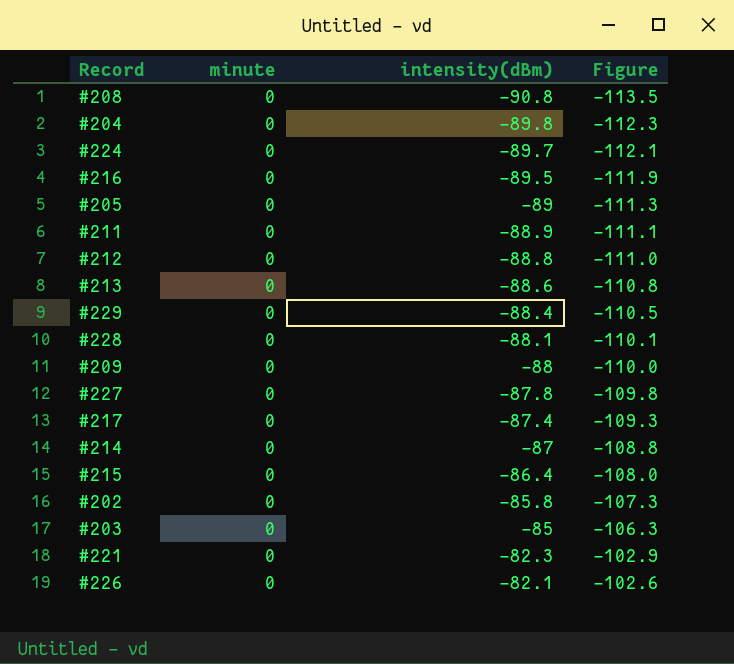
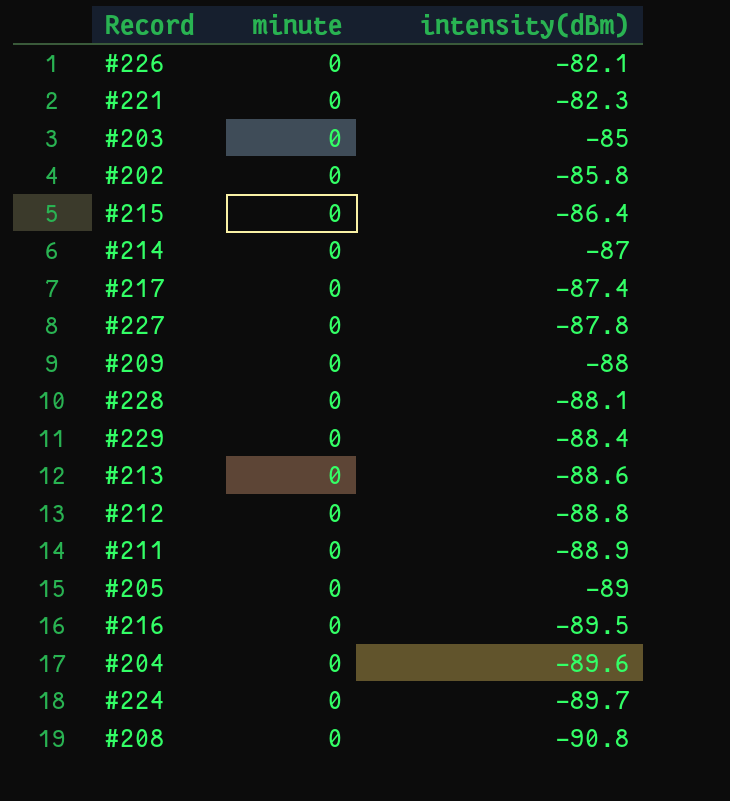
row order: intensity(dBm) ascending -> intensity(dBm) descending
column Figure | formula: [intensity(dBm)] * 1.25 -> none
#204 | intensity(dBm): -89.8 -> -89.6

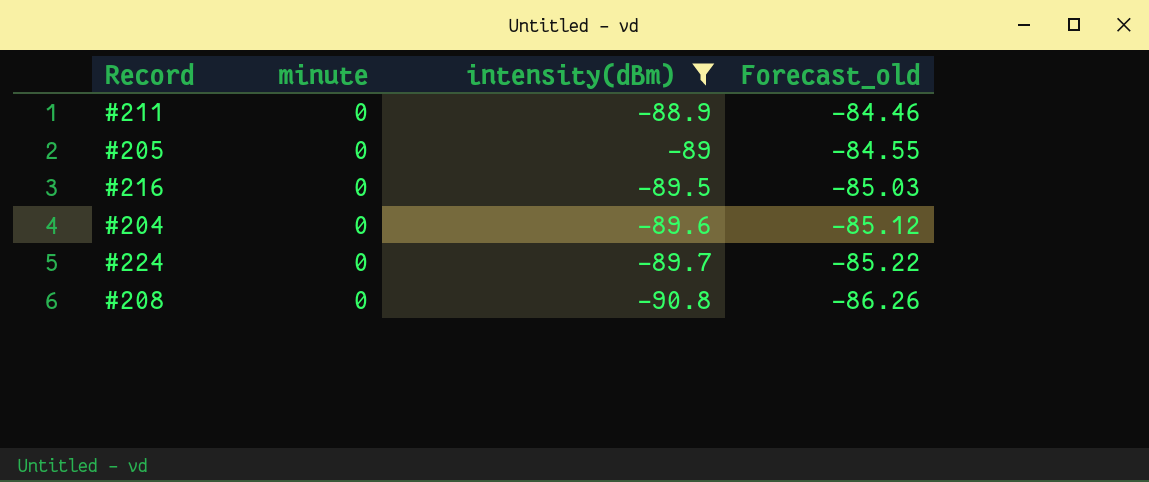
filter: none -> intensity(dBm) <= -88.9
column Forecast_old | formula: none -> [intensity(dBm)] * 0.95

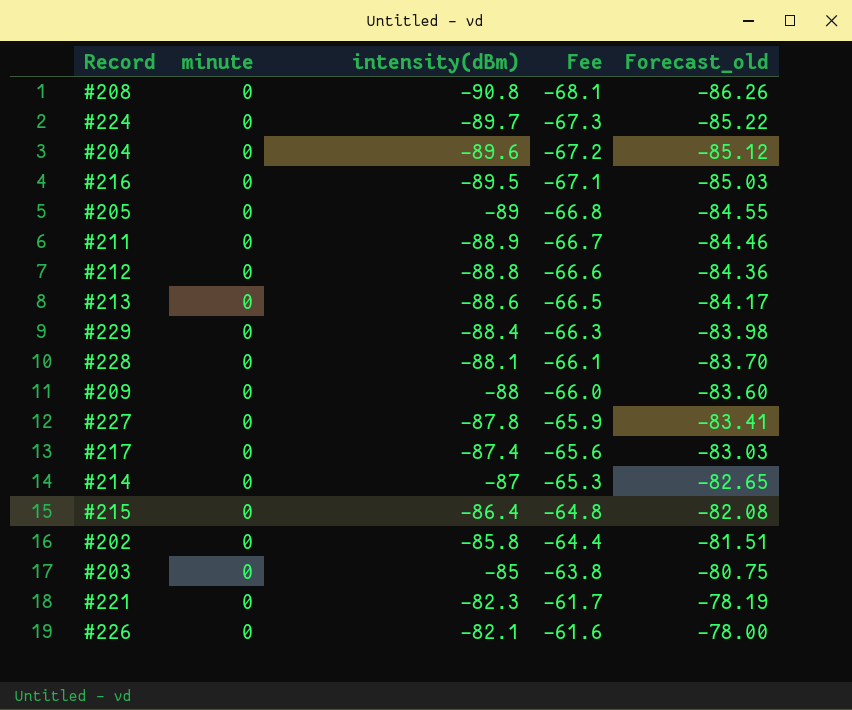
filter: intensity(dBm) <= -88.9 -> none
row order: intensity(dBm) descending -> intensity(dBm) ascending
column Fee | formula: none -> [intensity(dBm)] * 0.75

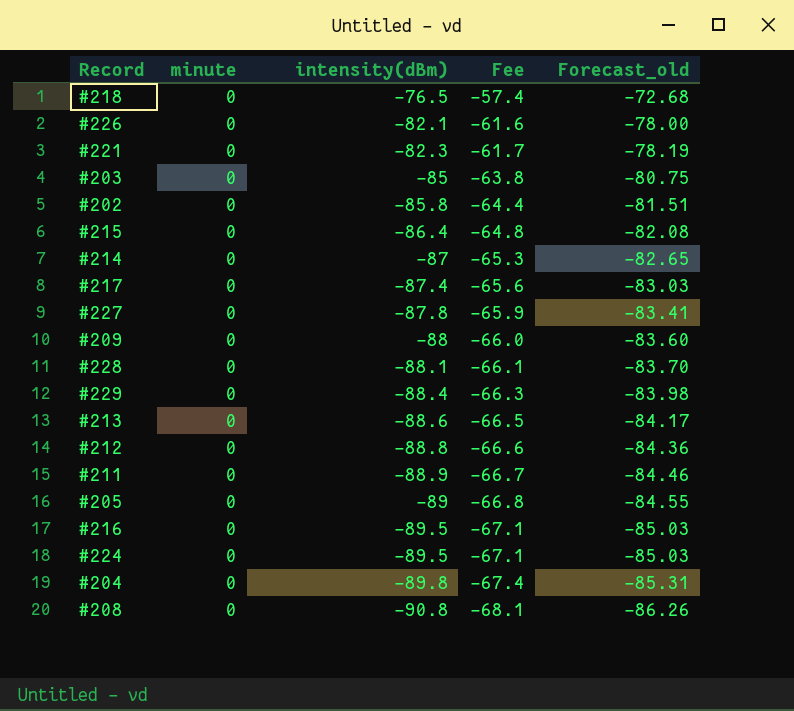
row order: intensity(dBm) ascending -> intensity(dBm) descending
row #218: none -> 0 | -76.5 | -57.4 | -72.68
#224 | intensity(dBm): -89.7 -> -89.5
#224 | Fee: -67.3 -> -67.1
#224 | Forecast_old: -85.22 -> -85.03
#204 | intensity(dBm): -89.6 -> -89.8
#204 | Fee: -67.2 -> -67.4
#204 | Forecast_old: -85.12 -> -85.31

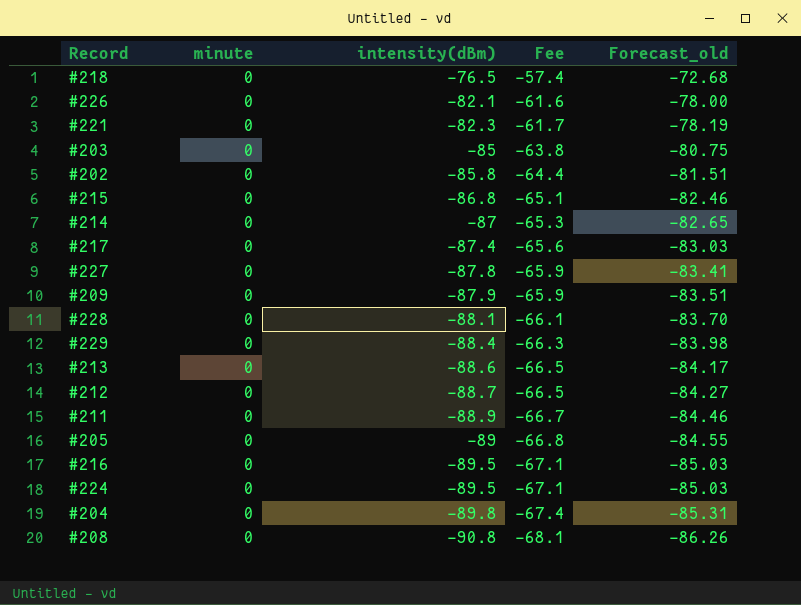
#215 | intensity(dBm): -86.4 -> -86.8
#215 | Fee: -64.8 -> -65.1
#215 | Forecast_old: -82.08 -> -82.46
#209 | intensity(dBm): -88 -> -87.9
#209 | Fee: -66.0 -> -65.9
#209 | Forecast_old: -83.60 -> -83.51
#212 | intensity(dBm): -88.8 -> -88.7
#212 | Fee: -66.6 -> -66.5
#212 | Forecast_old: -84.36 -> -84.27

